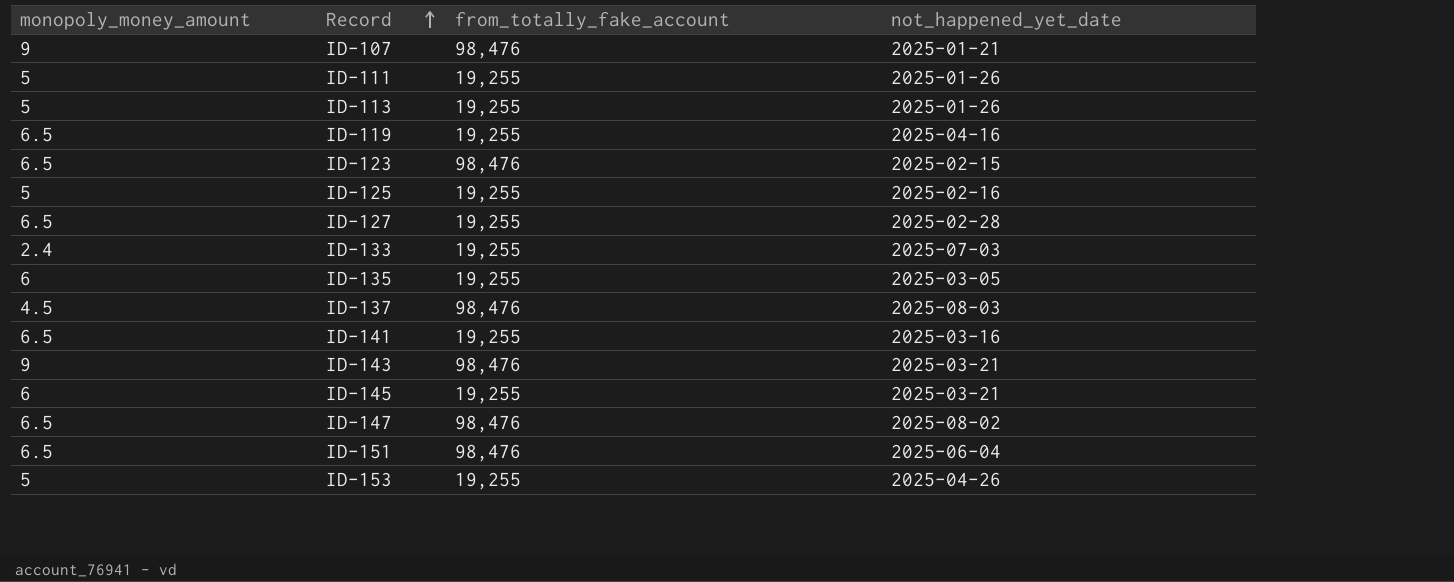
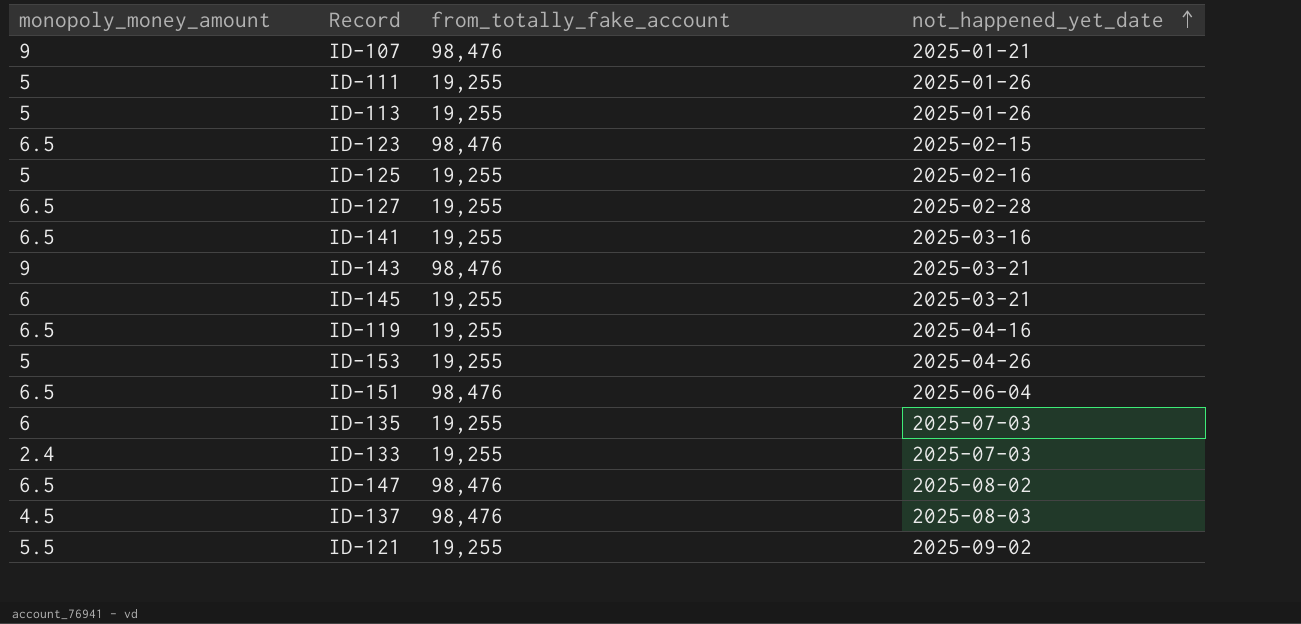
row order: Record ascending -> not_happened_yet_date ascending
ID-135 | not_happened_yet_date: 2025-03-05 -> 2025-07-03
row ID-121: none -> 5.5 | 19,255 | 2025-09-02

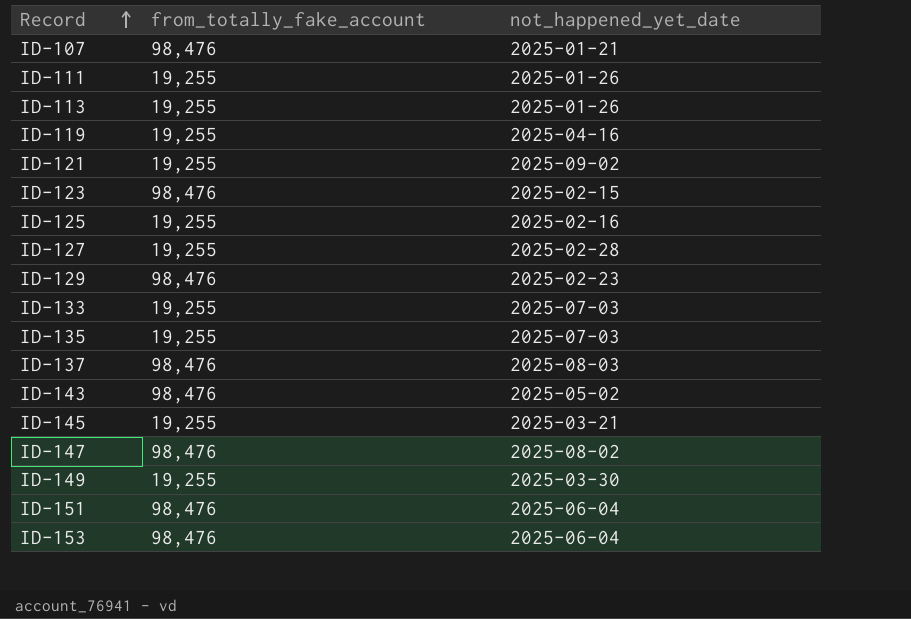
row order: not_happened_yet_date ascending -> Record ascending
column monopoly_money_amount | position: 1 -> none
row ID-141: 6.5 | 19,255 | 2025-03-16 -> none
row ID-129: none -> 98,476 | 2025-02-23
ID-143 | not_happened_yet_date: 2025-03-21 -> 2025-05-02
row ID-149: none -> 19,255 | 2025-03-30
ID-153 | from_totally_fake_account: 19,255 -> 98,476
ID-153 | not_happened_yet_date: 2025-04-26 -> 2025-06-04

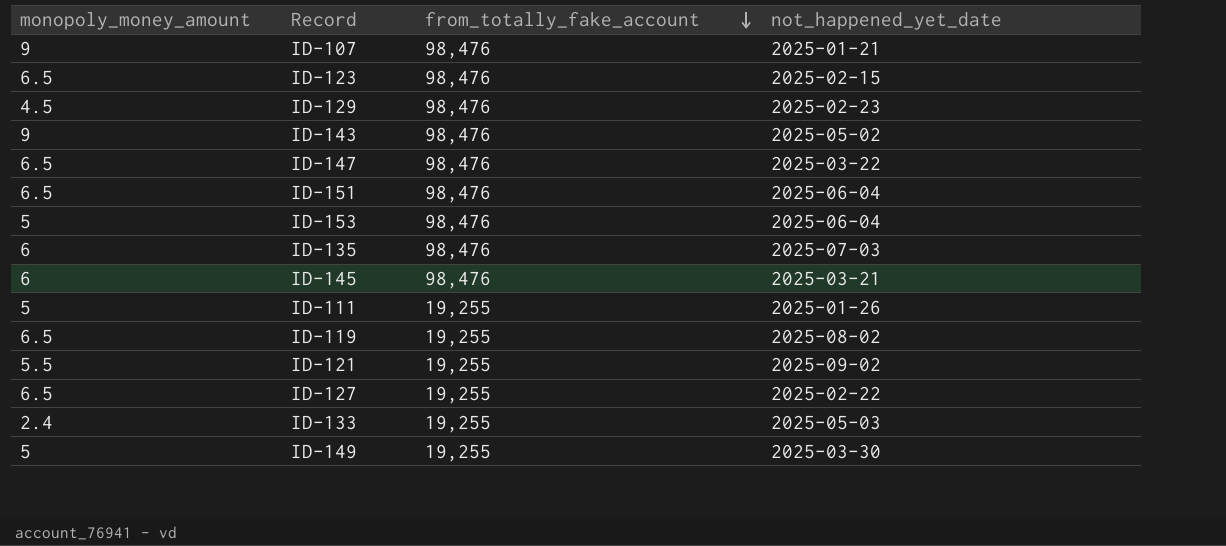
row order: Record ascending -> from_totally_fake_account descending
column monopoly_money_amount | position: none -> 1
row ID-113: 19,255 | 2025-01-26 -> none
row ID-125: 19,255 | 2025-02-16 -> none
row ID-137: 98,476 | 2025-08-03 -> none
ID-147 | not_happened_yet_date: 2025-08-02 -> 2025-03-22
ID-135 | from_totally_fake_account: 19,255 -> 98,476
ID-145 | from_totally_fake_account: 19,255 -> 98,476
ID-119 | not_happened_yet_date: 2025-04-16 -> 2025-08-02
ID-127 | not_happened_yet_date: 2025-02-28 -> 2025-02-22
ID-133 | not_happened_yet_date: 2025-07-03 -> 2025-05-03

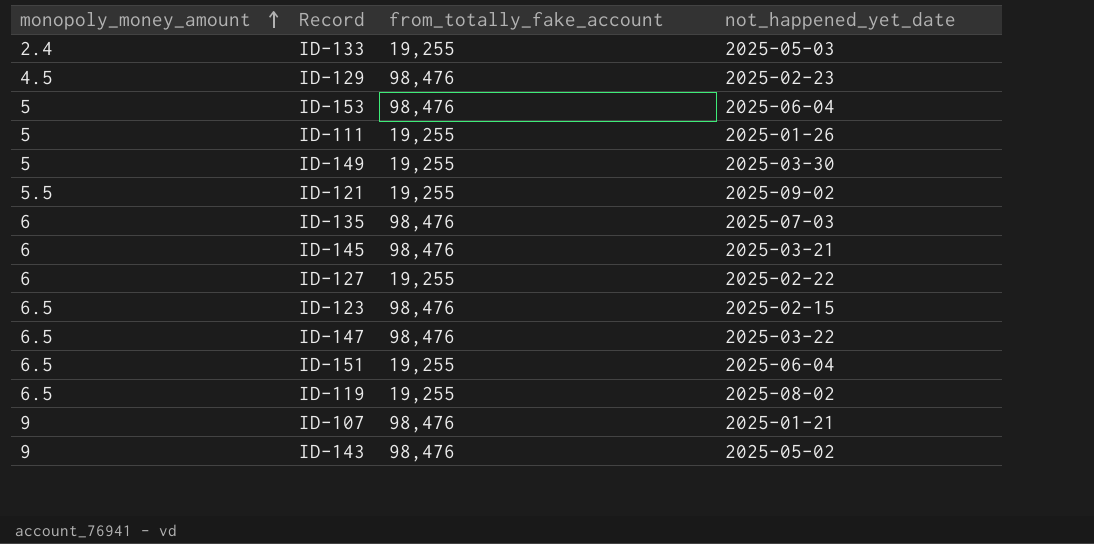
row order: from_totally_fake_account descending -> monopoly_money_amount ascending
ID-127 | monopoly_money_amount: 6.5 -> 6
ID-151 | from_totally_fake_account: 98,476 -> 19,255

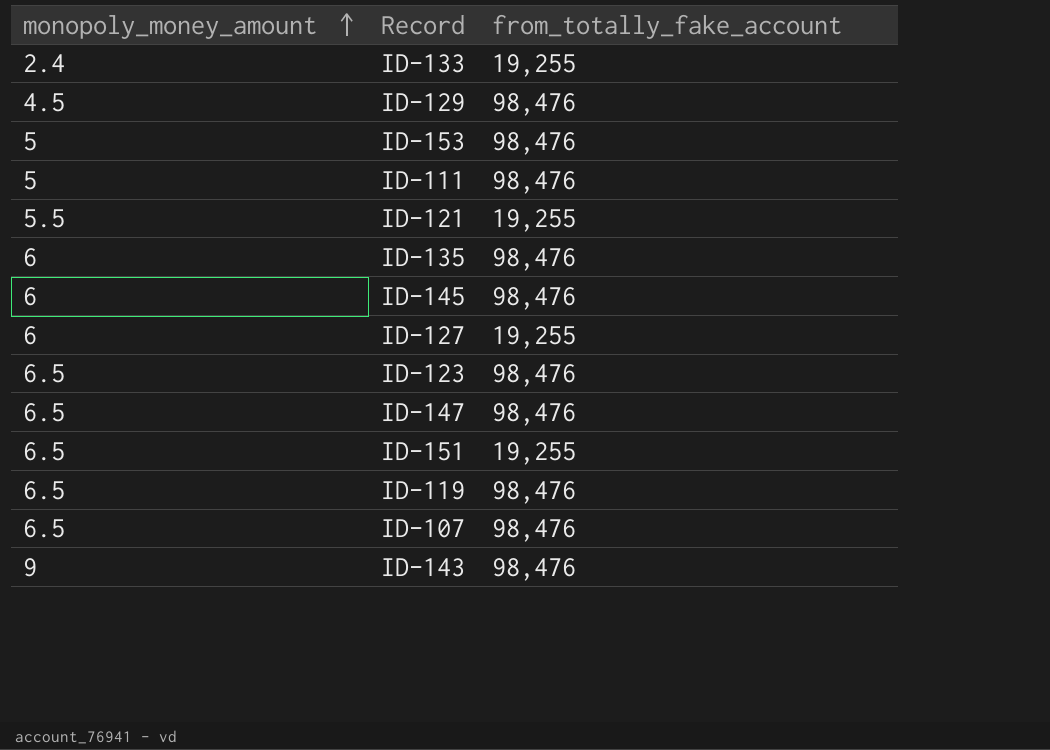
column not_happened_yet_date | position: 4 -> none
row ID-149: 5 | 19,255 | 2025-03-30 -> none
ID-111 | from_totally_fake_account: 19,255 -> 98,476
ID-119 | from_totally_fake_account: 19,255 -> 98,476
ID-107 | monopoly_money_amount: 9 -> 6.5

